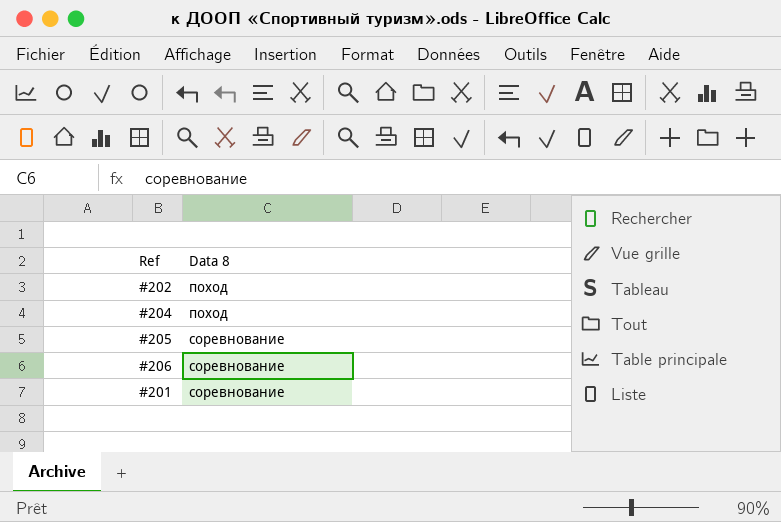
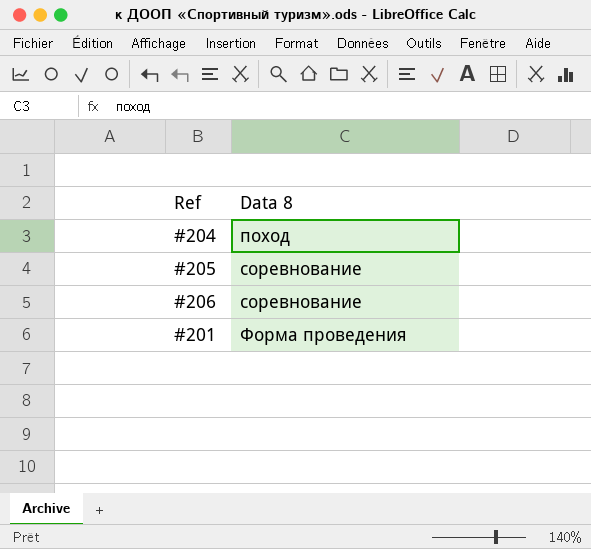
row #202: поход -> none
#201 | Data 8: соревнование -> Форма проведения

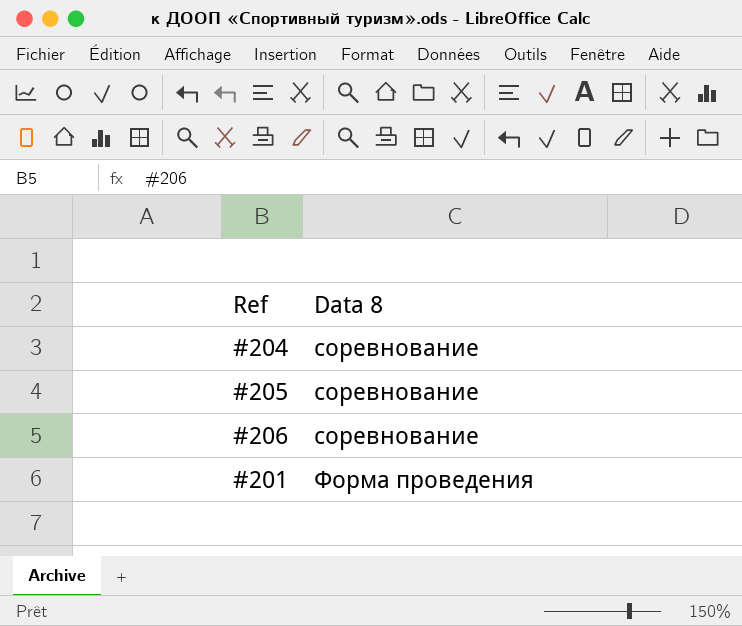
#204 | Data 8: поход -> соревнование

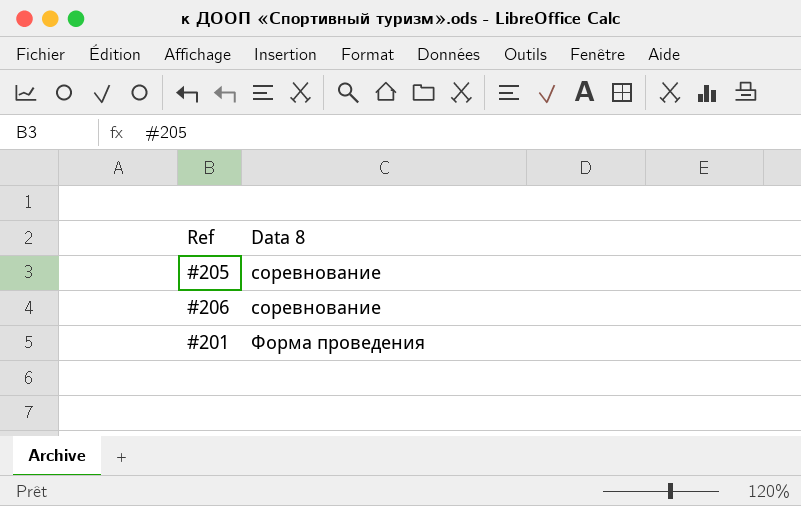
row #204: соревнование -> none

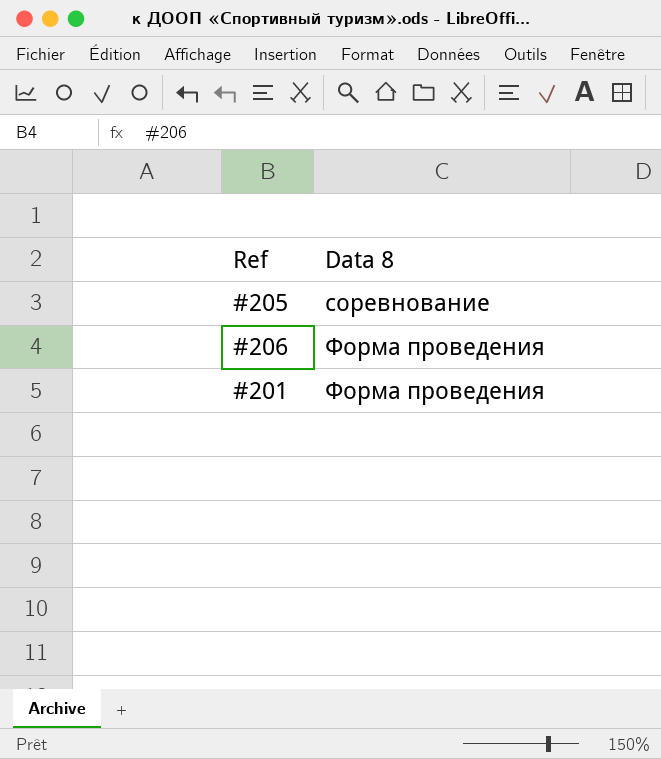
#206 | Data 8: соревнование -> Форма проведения

